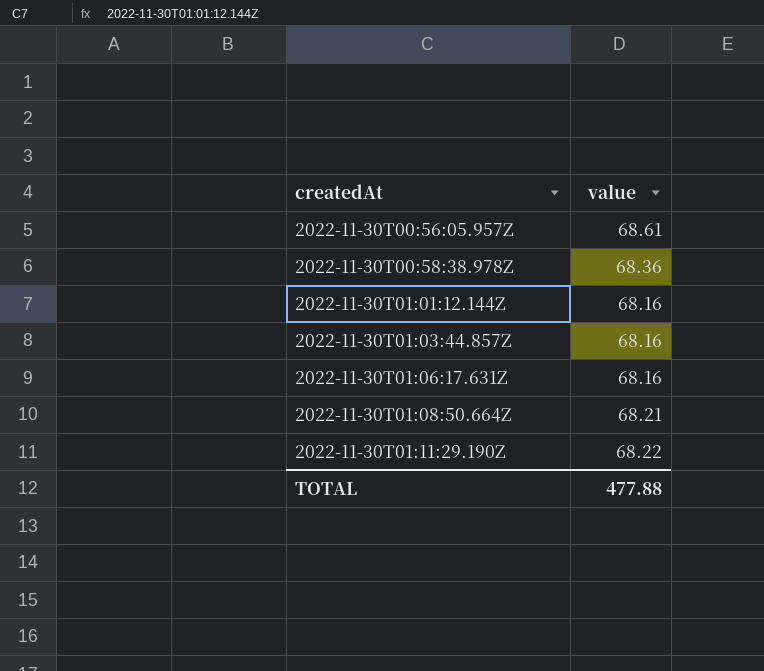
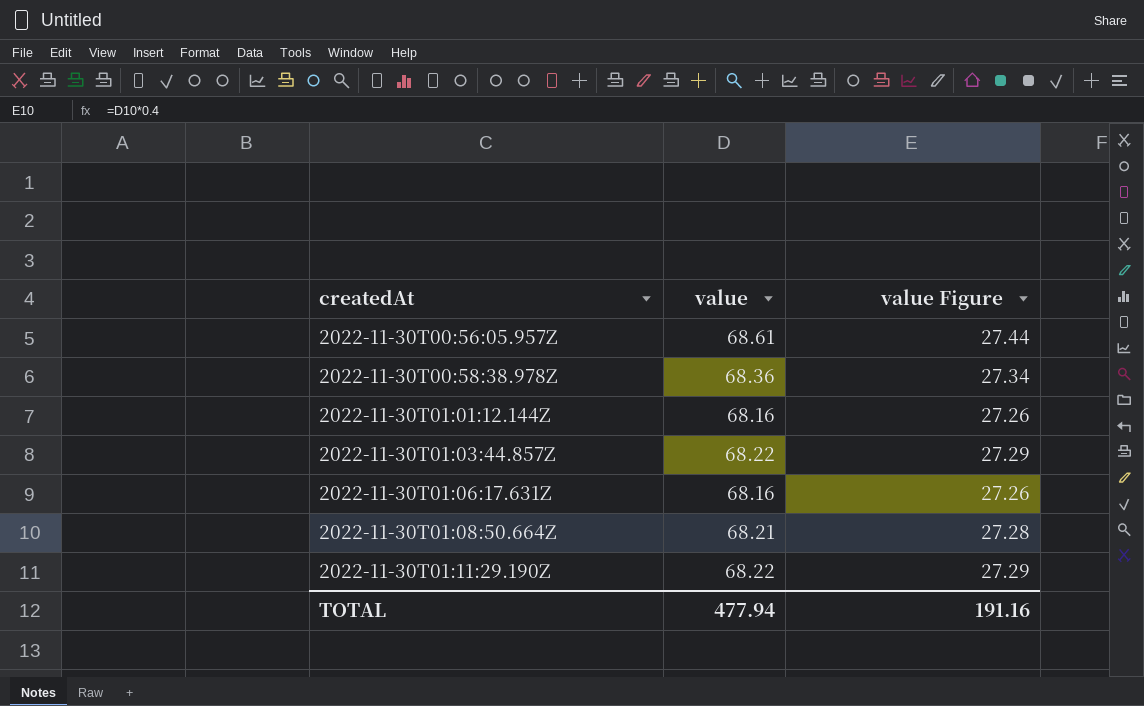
column value Figure | formula: none -> [value] * 0.4
2022-11-30T01:03:44.857Z | value: 68.16 -> 68.22
TOTAL | value: 477.88 -> 477.94

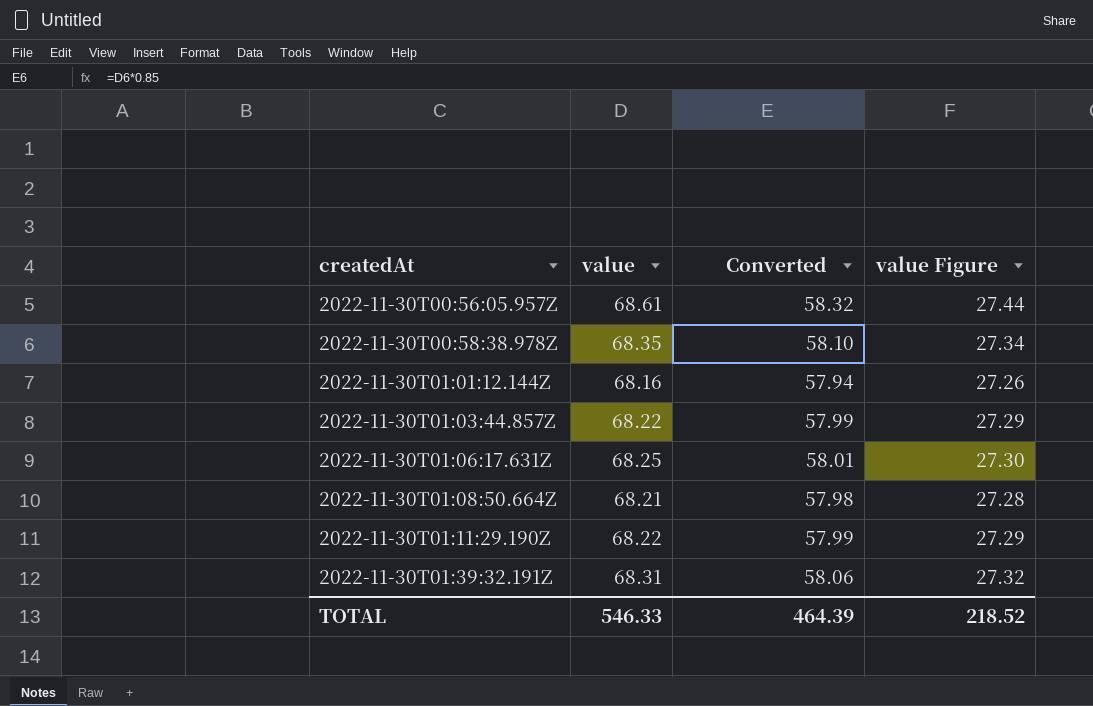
column Converted | formula: none -> [value] * 0.85
2022-11-30T00:58:38.978Z | value: 68.36 -> 68.35
2022-11-30T01:06:17.631Z | value: 68.16 -> 68.25
2022-11-30T01:06:17.631Z | value Figure: 27.26 -> 27.30
row 2022-11-30T01:39:32.191Z: none -> 68.31 | 58.06 | 27.32
TOTAL | value: 477.94 -> 546.33
TOTAL | value Figure: 191.16 -> 218.52

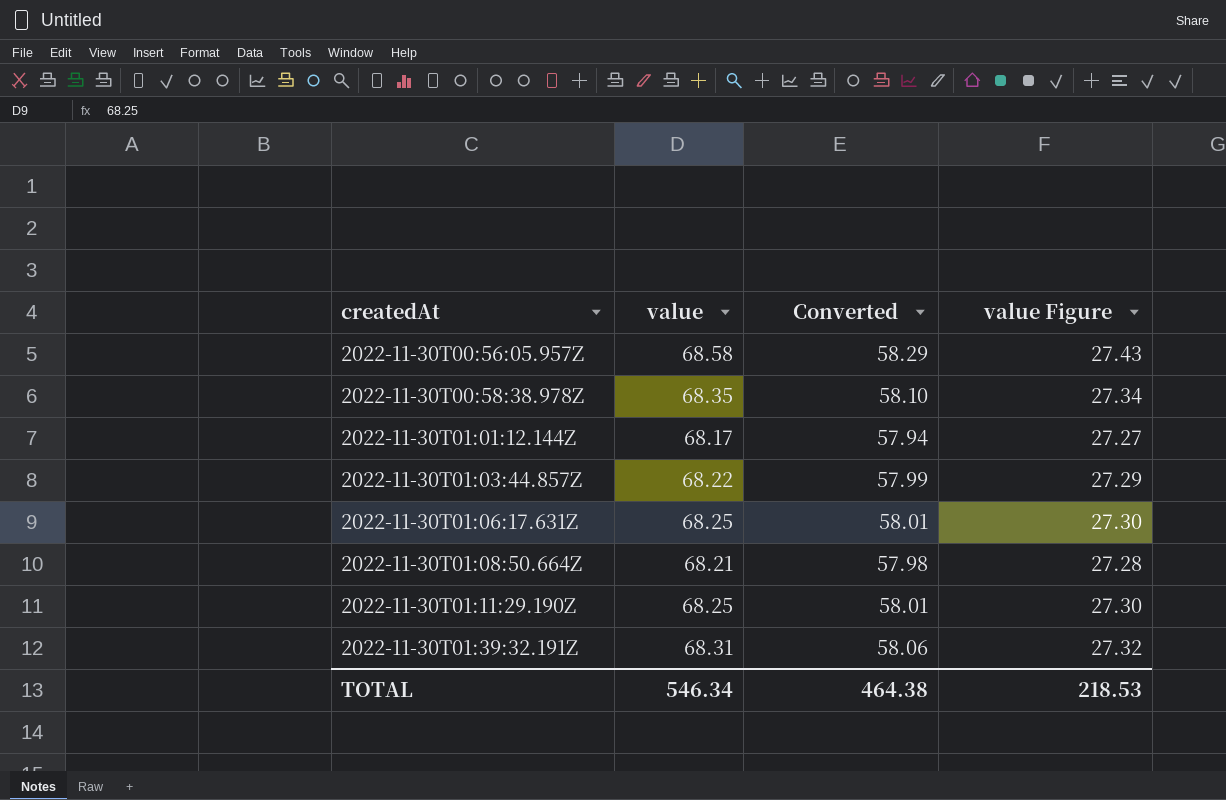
2022-11-30T00:56:05.957Z | value: 68.61 -> 68.58
2022-11-30T00:56:05.957Z | Converted: 58.32 -> 58.29
2022-11-30T00:56:05.957Z | value Figure: 27.44 -> 27.43
2022-11-30T01:01:12.144Z | value: 68.16 -> 68.17
2022-11-30T01:01:12.144Z | value Figure: 27.26 -> 27.27
2022-11-30T01:11:29.190Z | value: 68.22 -> 68.25
2022-11-30T01:11:29.190Z | Converted: 57.99 -> 58.01
2022-11-30T01:11:29.190Z | value Figure: 27.29 -> 27.30
TOTAL | value: 546.33 -> 546.34
TOTAL | Converted: 464.39 -> 464.38
TOTAL | value Figure: 218.52 -> 218.53

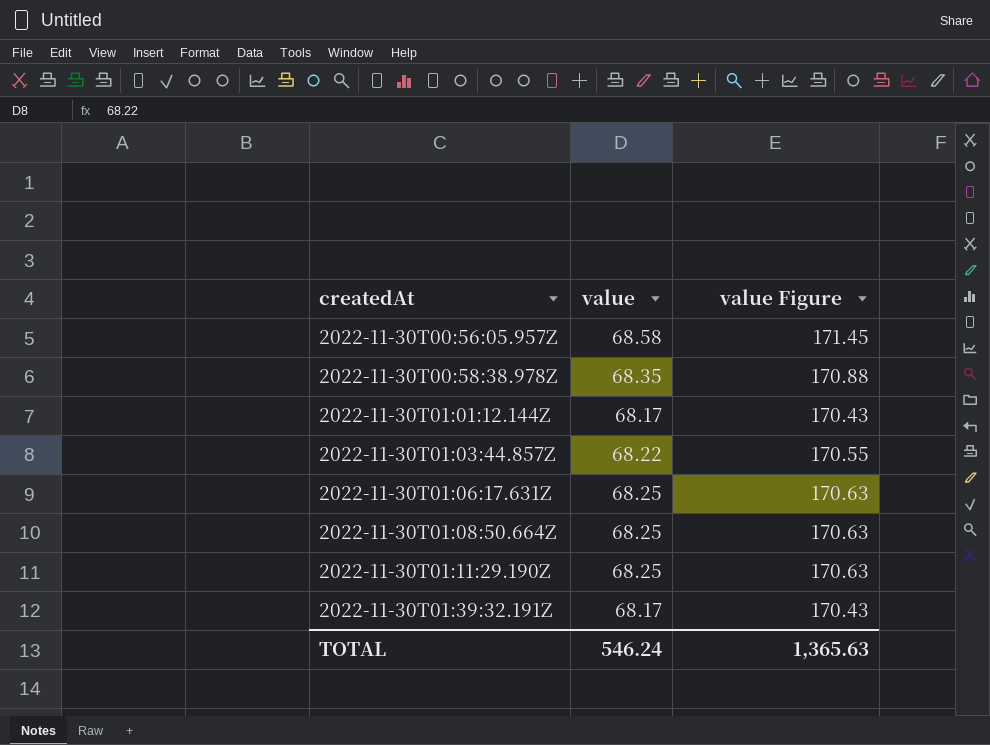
column Converted | formula: [value] * 0.85 -> none
column value Figure | formula: [value] * 0.4 -> [value] * 2.5
2022-11-30T01:08:50.664Z | value: 68.21 -> 68.25
2022-11-30T01:39:32.191Z | value: 68.31 -> 68.17
TOTAL | value: 546.34 -> 546.24
TOTAL | value Figure: 218.53 -> 1,365.63

